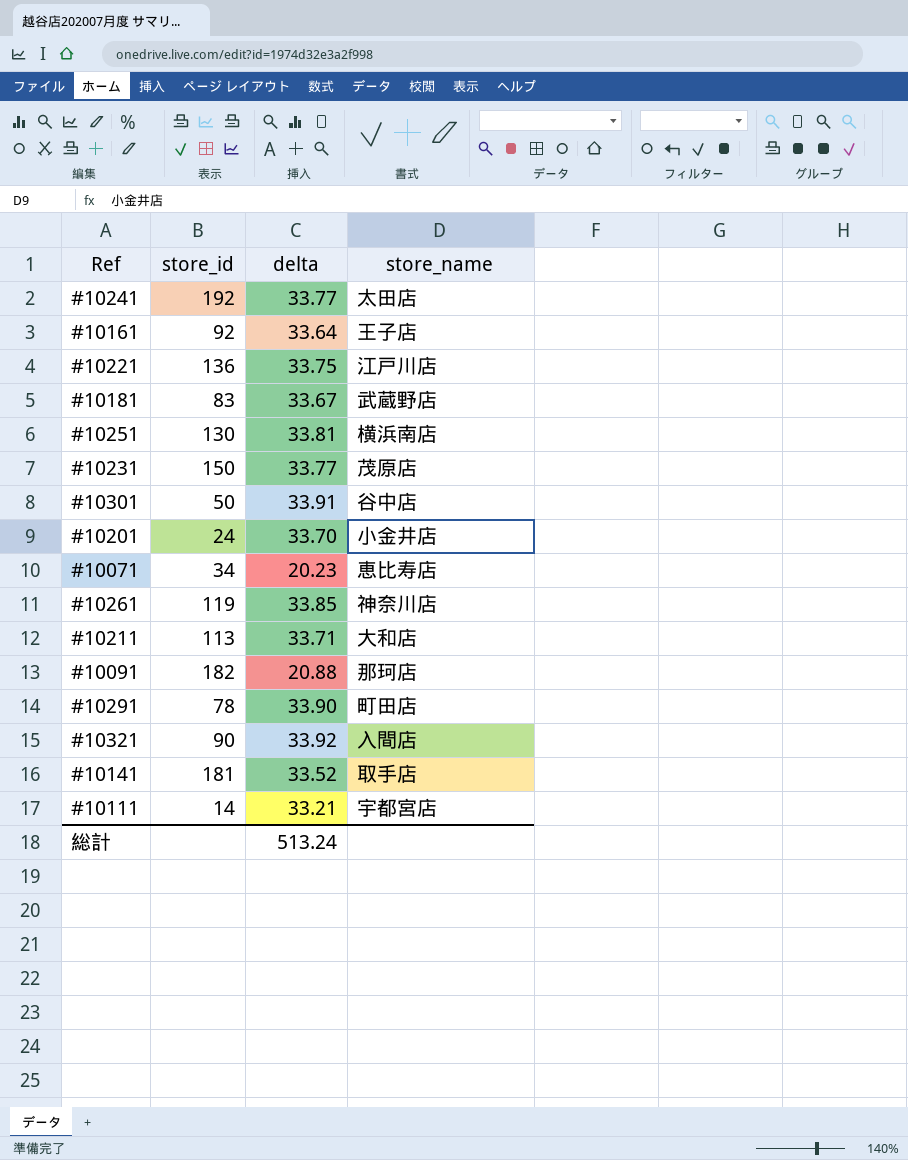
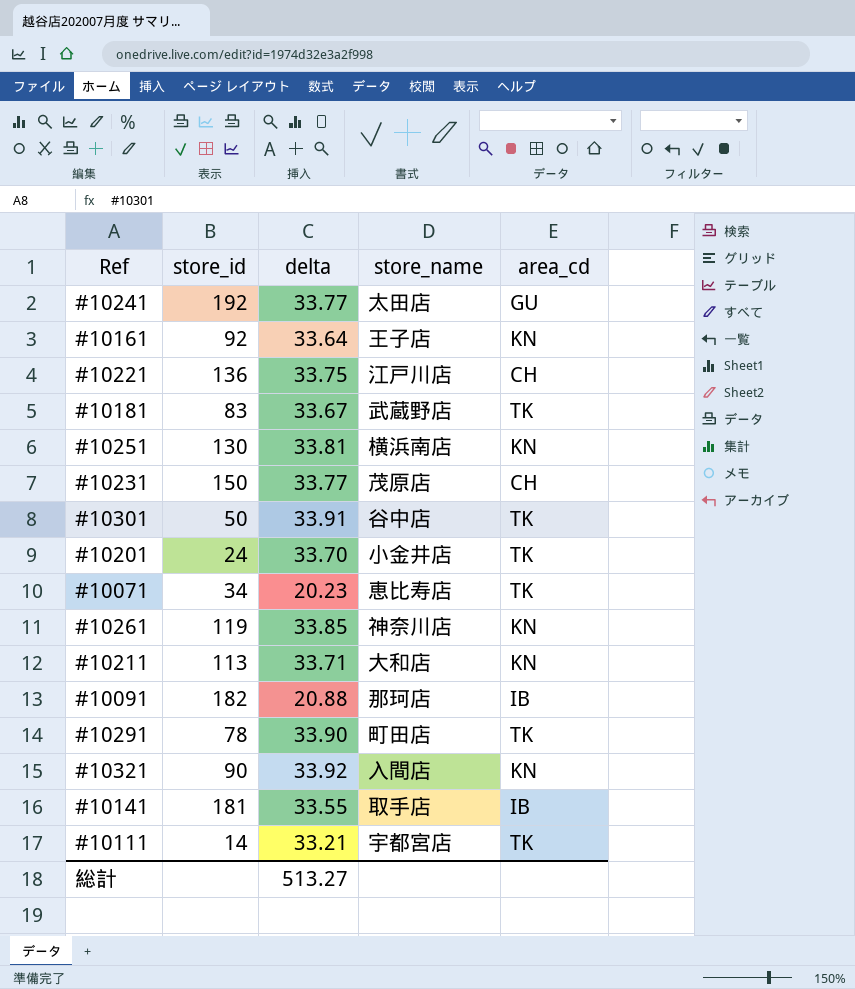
column area_cd | position: none -> 5
#10141 | delta: 33.52 -> 33.55
総計 | delta: 513.24 -> 513.27

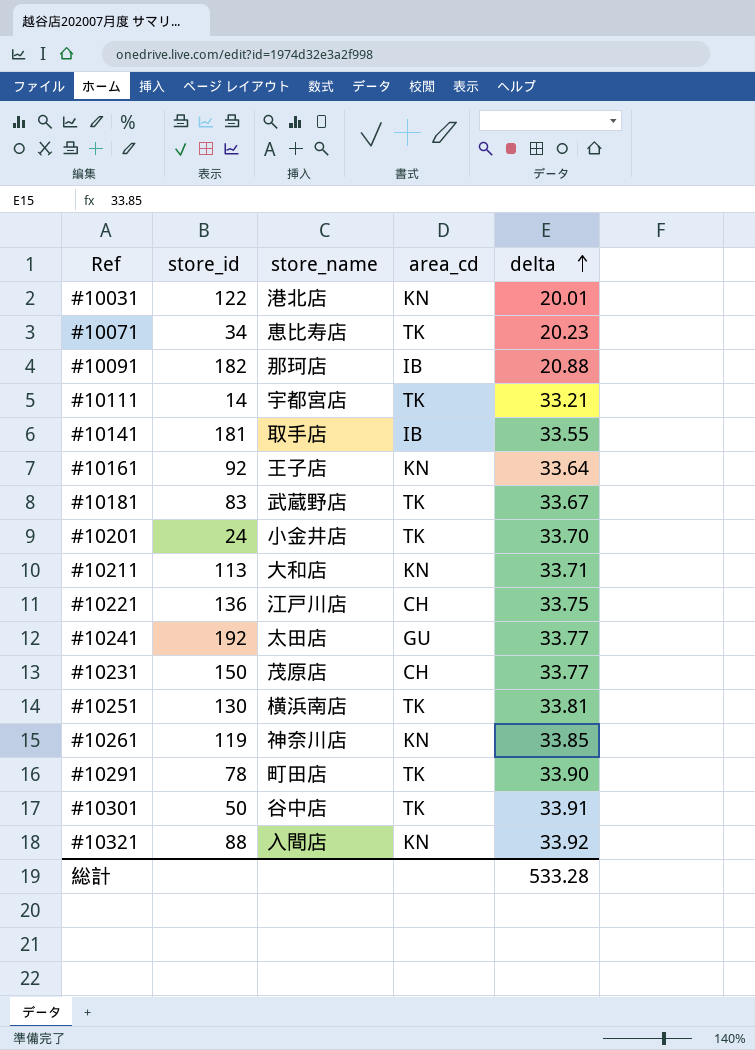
row order: none -> delta ascending
column delta | position: 3 -> 5
row #10031: none -> 122 | 港北店 | KN | 20.01
#10251 | area_cd: KN -> TK
#10321 | store_id: 90 -> 88
総計 | delta: 513.27 -> 533.28

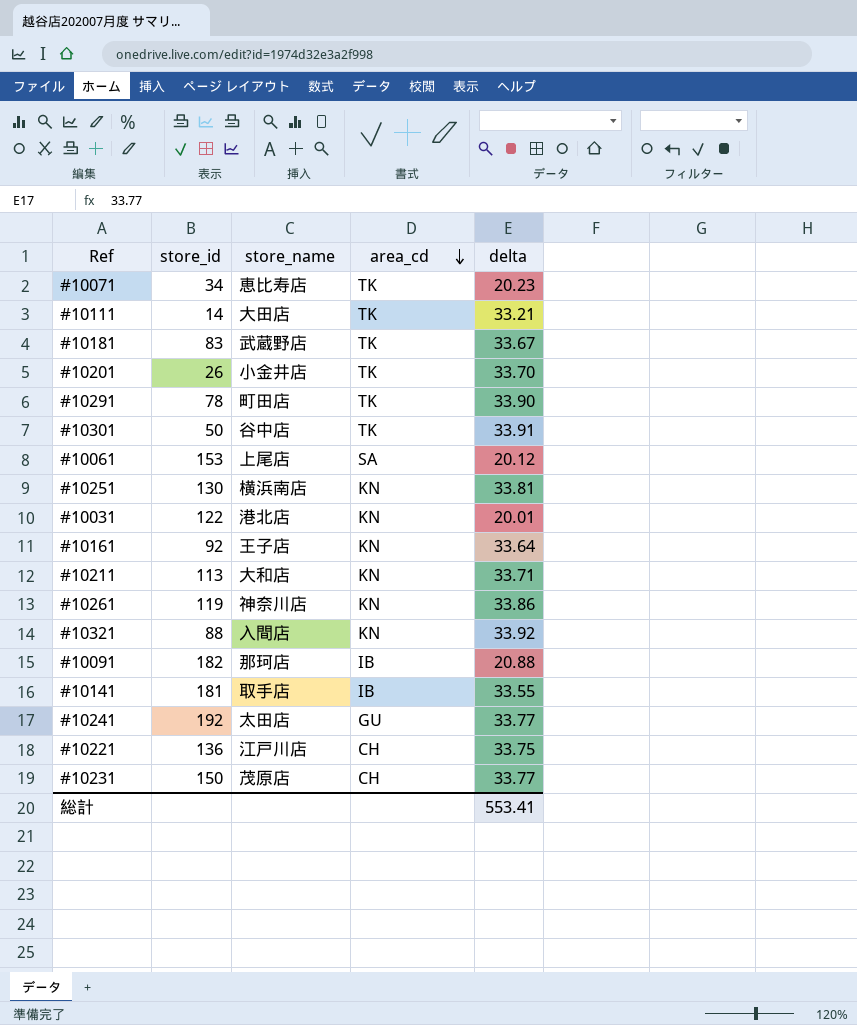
row order: delta ascending -> area_cd descending
#10111 | store_name: 宇都宮店 -> 大田店
#10201 | store_id: 24 -> 26
row #10061: none -> 153 | 上尾店 | SA | 20.12
#10251 | area_cd: TK -> KN
#10261 | delta: 33.85 -> 33.86
総計 | delta: 533.28 -> 553.41

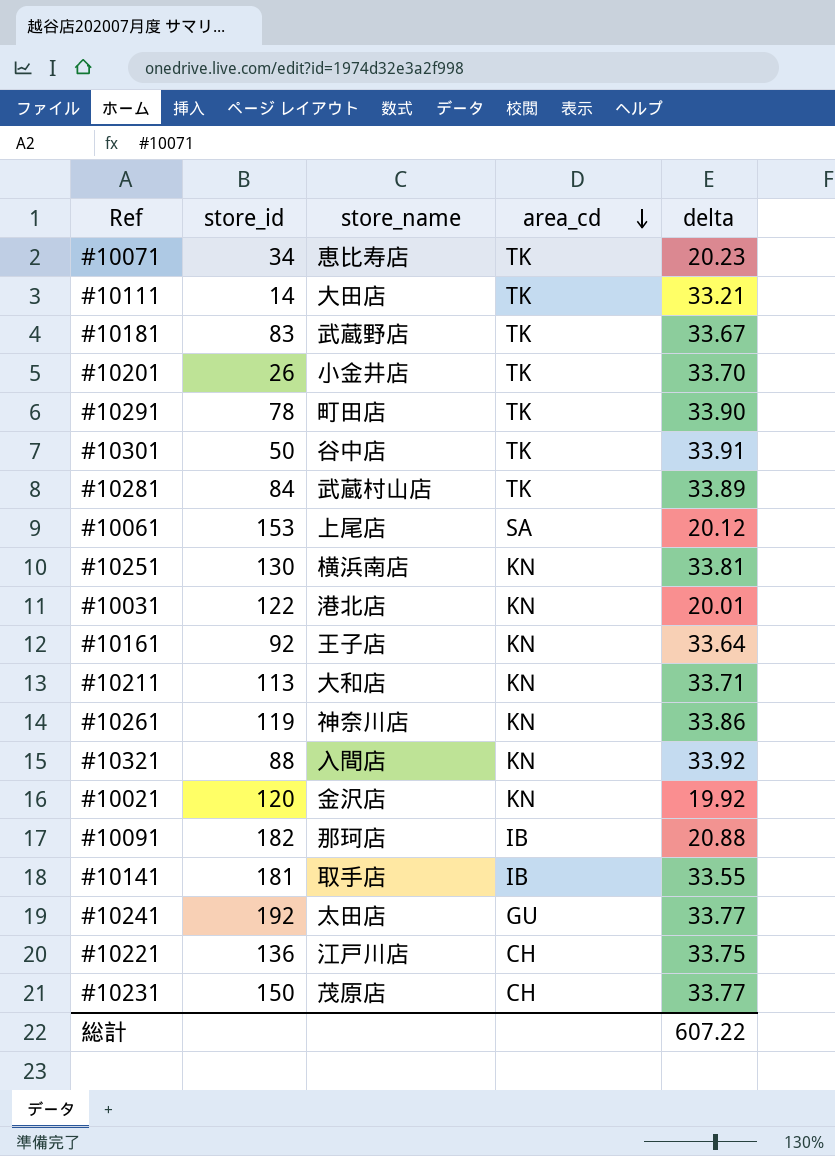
row #10281: none -> 84 | 武蔵村山店 | TK | 33.89
row #10021: none -> 120 | 金沢店 | KN | 19.92
総計 | delta: 553.41 -> 607.22

